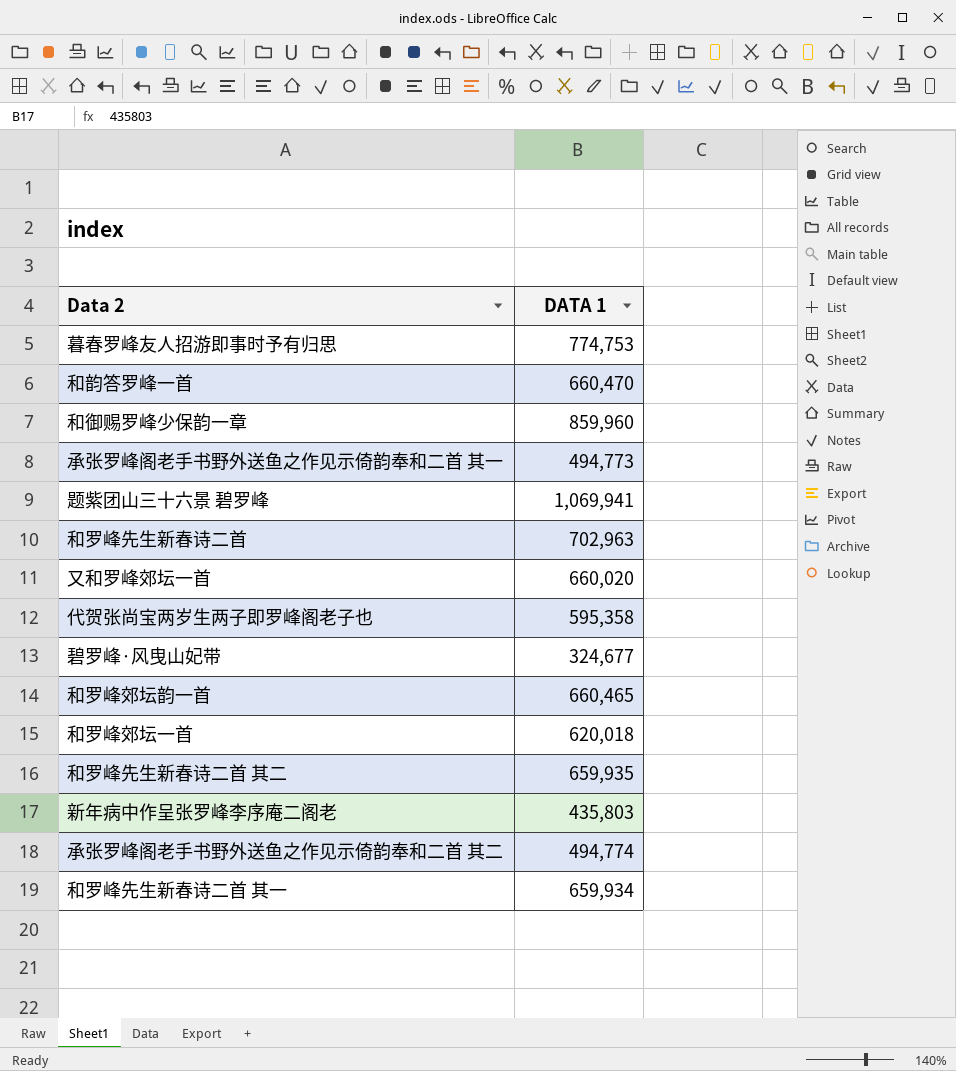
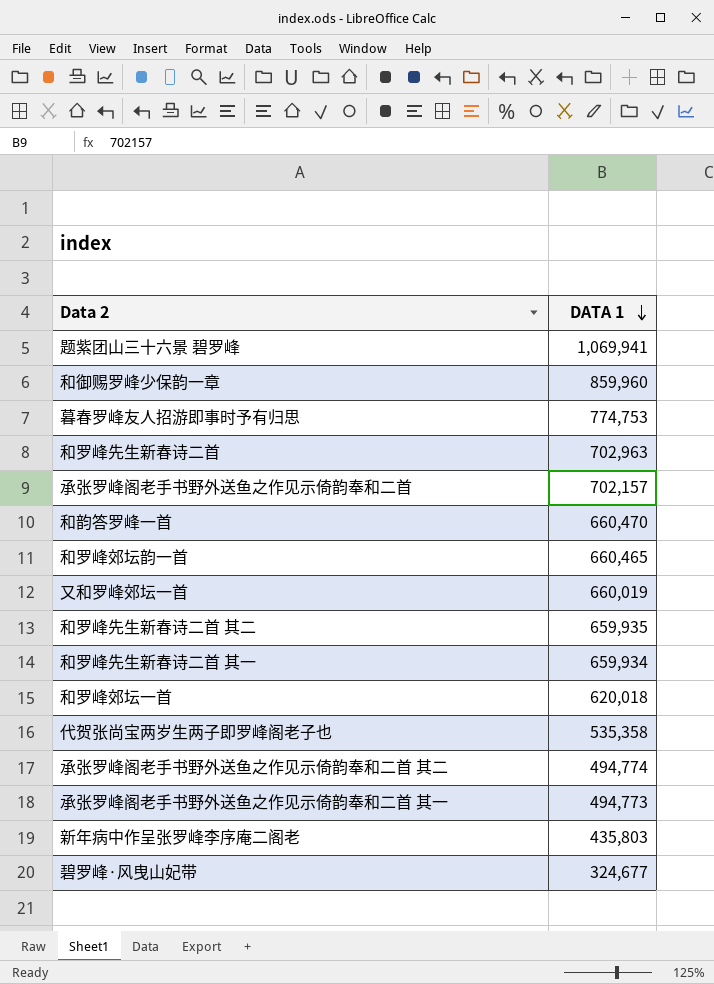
row order: none -> DATA 1 descending
row 承张罗峰阁老手书野外送鱼之作见示倚韵奉和二首: none -> 702,157
又和罗峰郊坛一首 | DATA 1: 660,020 -> 660,019
代贺张尚宝两岁生两子即罗峰阁老子也 | DATA 1: 595,358 -> 535,358

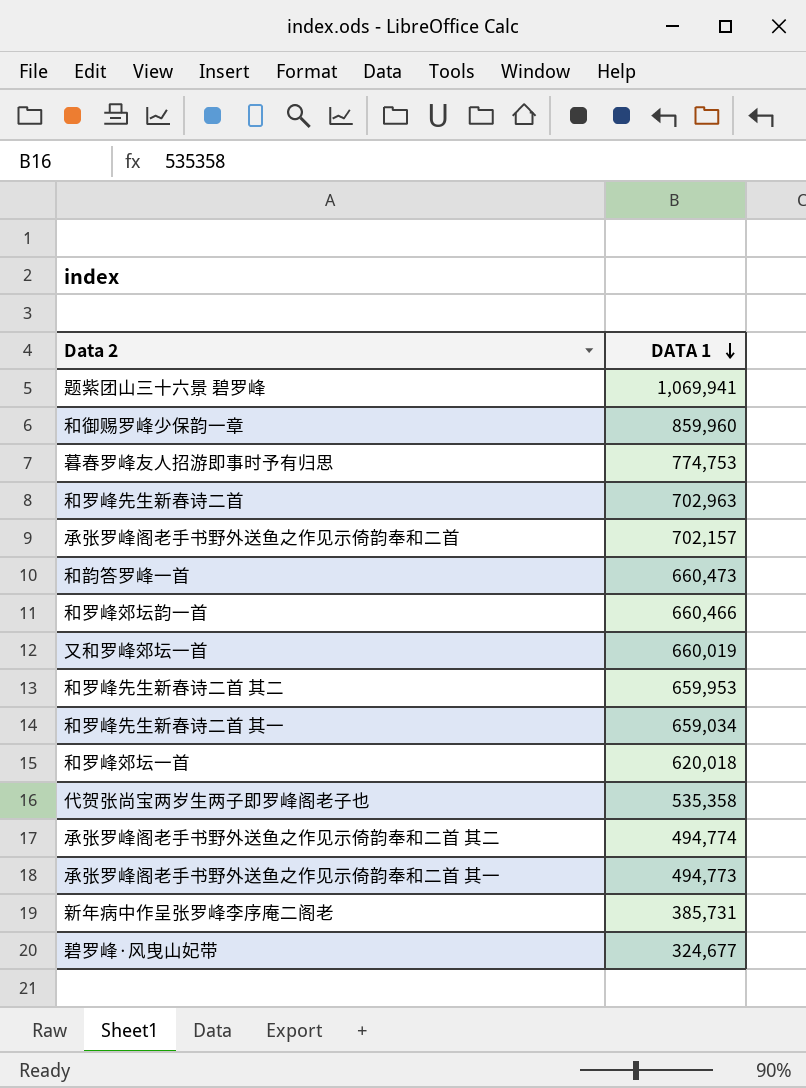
和韵答罗峰一首 | DATA 1: 660,470 -> 660,473
和罗峰郊坛韵一首 | DATA 1: 660,465 -> 660,466
和罗峰先生新春诗二首 其二 | DATA 1: 659,935 -> 659,953
和罗峰先生新春诗二首 其一 | DATA 1: 659,934 -> 659,034
新年病中作呈张罗峰李序庵二阁老 | DATA 1: 435,803 -> 385,731

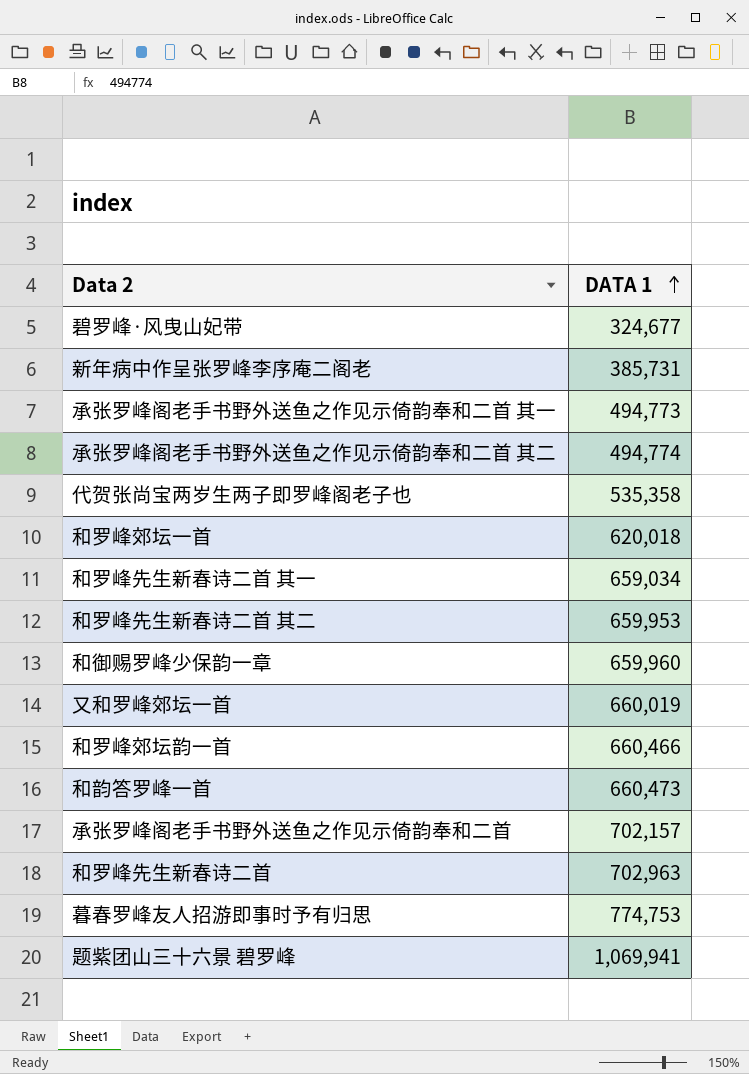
row order: DATA 1 descending -> DATA 1 ascending
和御赐罗峰少保韵一章 | DATA 1: 859,960 -> 659,960

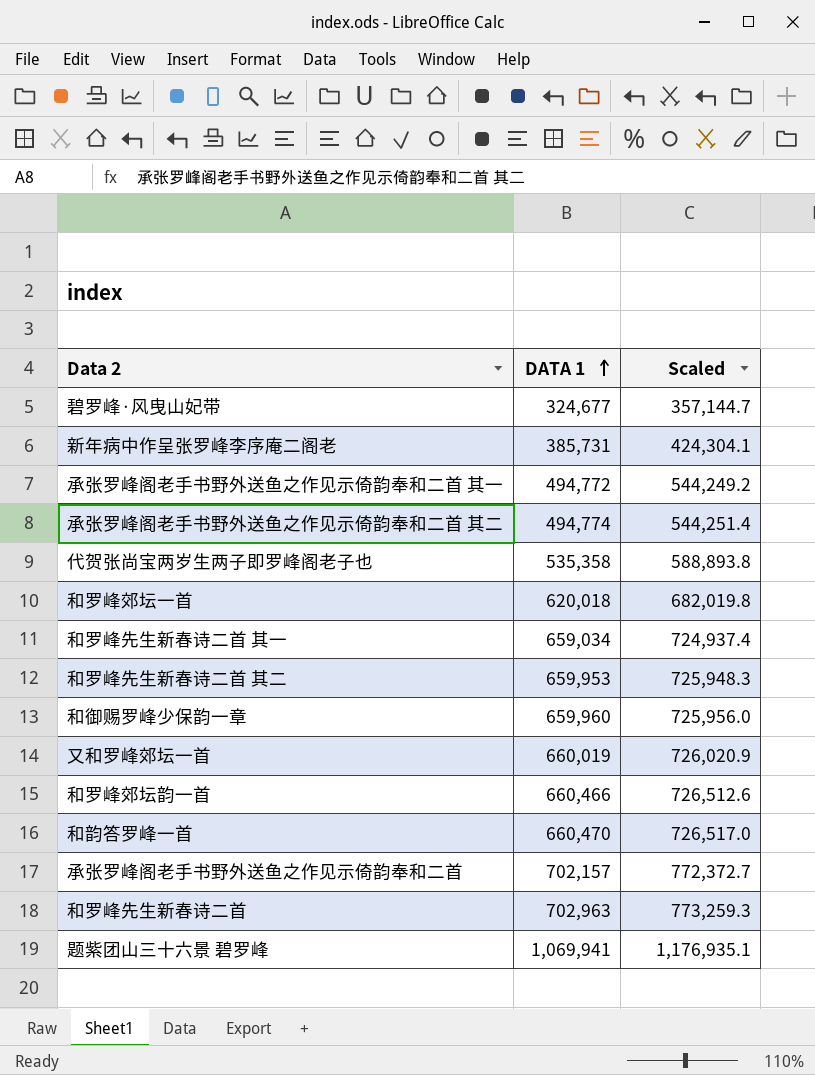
column Scaled | formula: none -> [DATA 1] * 1.1
row 暮春罗峰友人招游即事时予有归思: 774,753 -> none
承张罗峰阁老手书野外送鱼之作见示倚韵奉和二首 其一 | DATA 1: 494,773 -> 494,772
和韵答罗峰一首 | DATA 1: 660,473 -> 660,470

